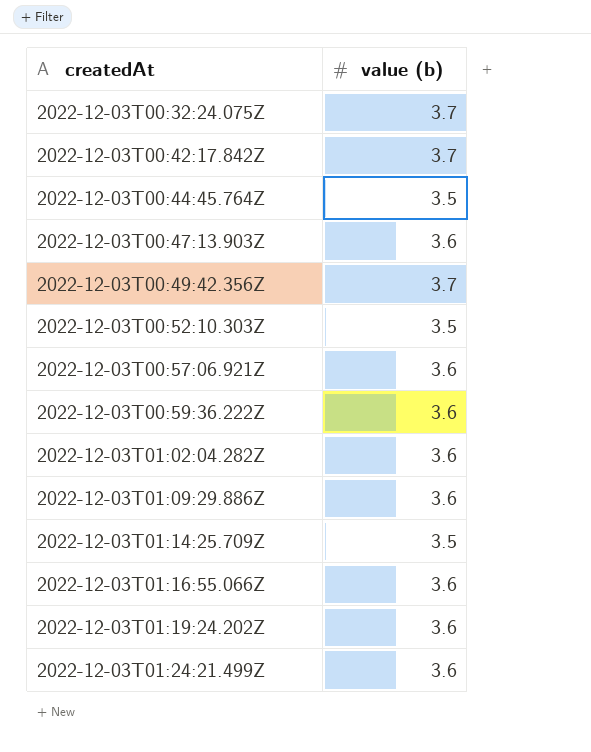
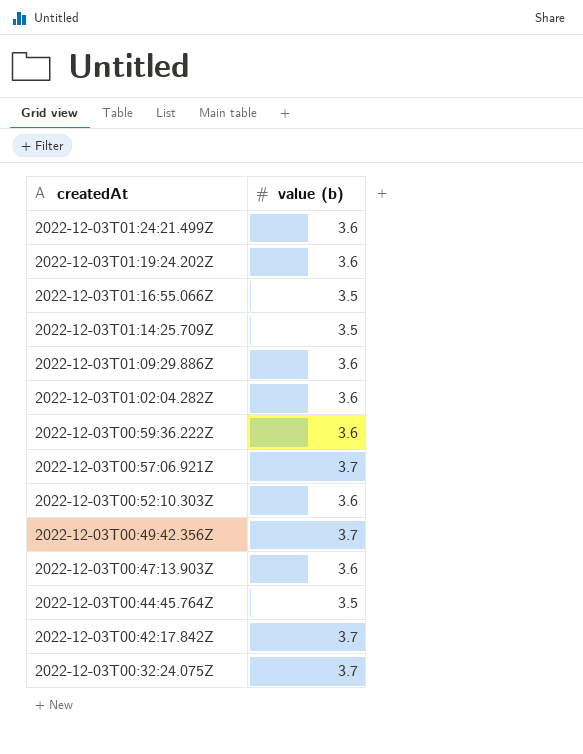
row order: createdAt ascending -> createdAt descending
2022-12-03T01:16:55.066Z | value (b): 3.6 -> 3.5
2022-12-03T00:57:06.921Z | value (b): 3.6 -> 3.7
2022-12-03T00:52:10.303Z | value (b): 3.5 -> 3.6

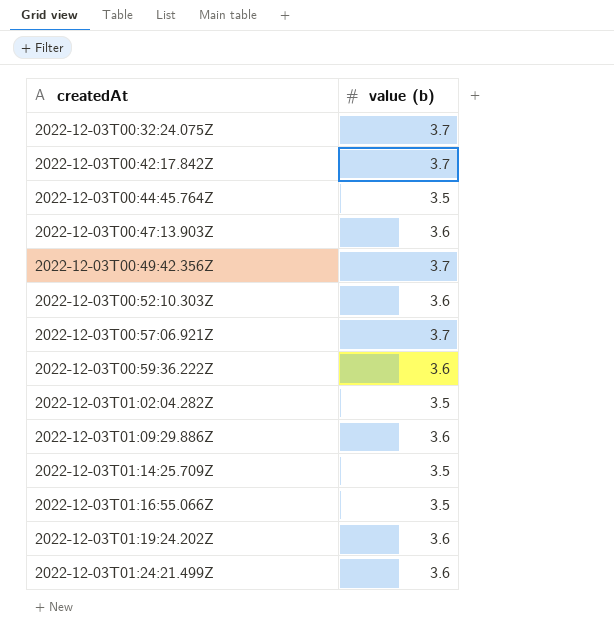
row order: createdAt descending -> createdAt ascending
2022-12-03T01:02:04.282Z | value (b): 3.6 -> 3.5

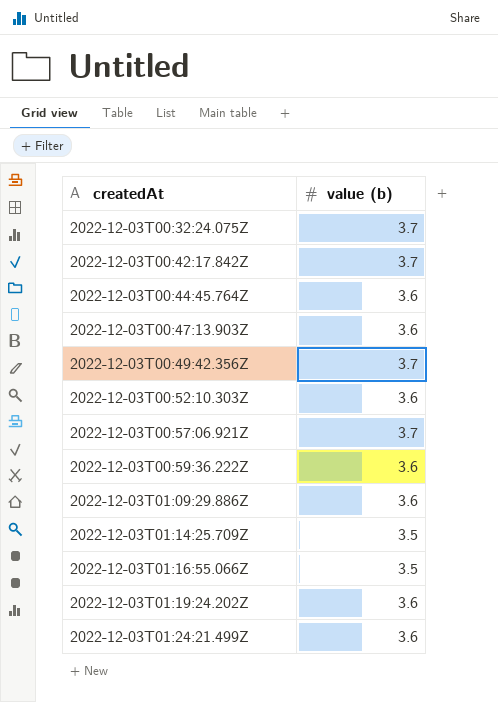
row 2022-12-03T01:02:04.282Z: 3.5 -> none
2022-12-03T00:44:45.764Z | value (b): 3.5 -> 3.6

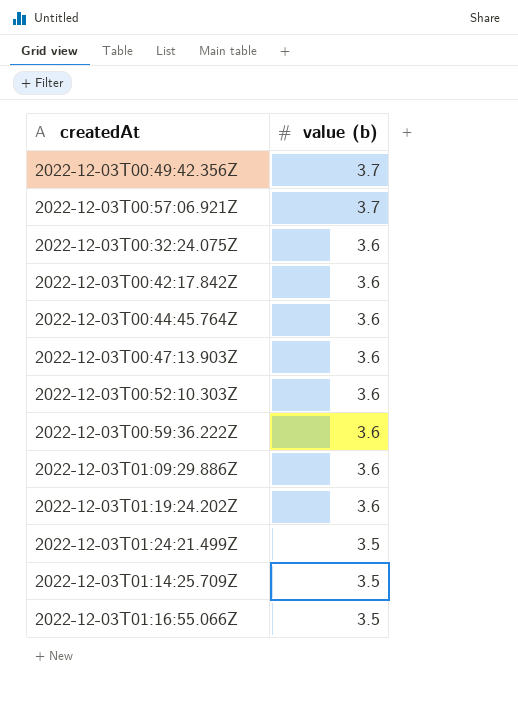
row order: createdAt ascending -> value (b) descending
2022-12-03T00:32:24.075Z | value (b): 3.7 -> 3.6
2022-12-03T00:42:17.842Z | value (b): 3.7 -> 3.6
2022-12-03T01:24:21.499Z | value (b): 3.6 -> 3.5

